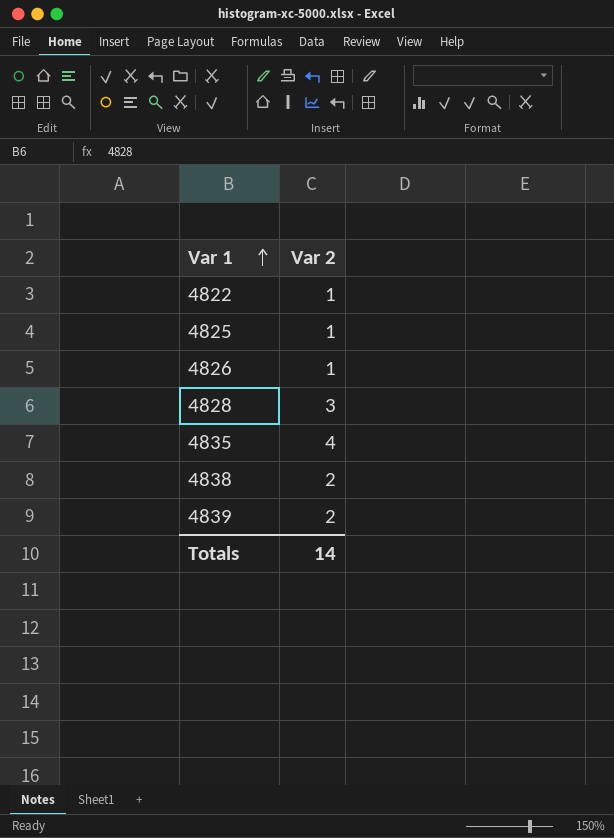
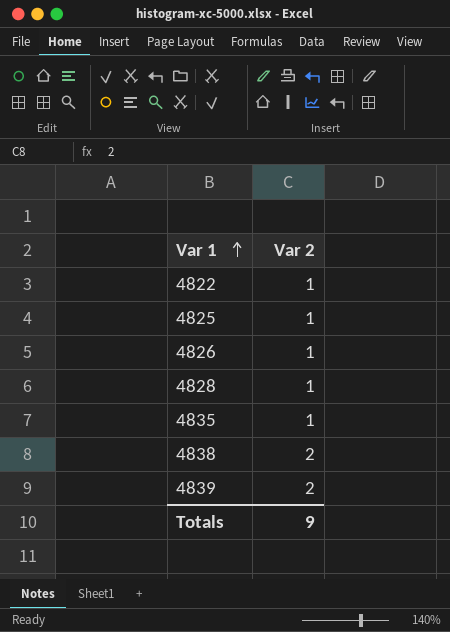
4828 | Var 2: 3 -> 1
4835 | Var 2: 4 -> 1
Totals | Var 2: 14 -> 9

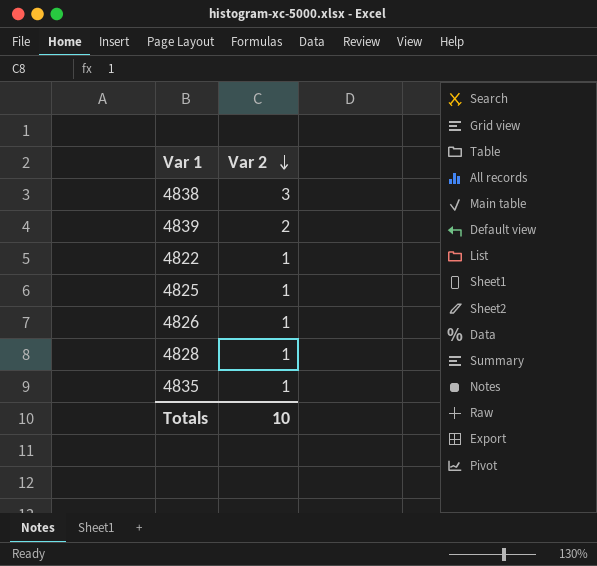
row order: Var 1 ascending -> Var 2 descending
4838 | Var 2: 2 -> 3
Totals | Var 2: 9 -> 10

